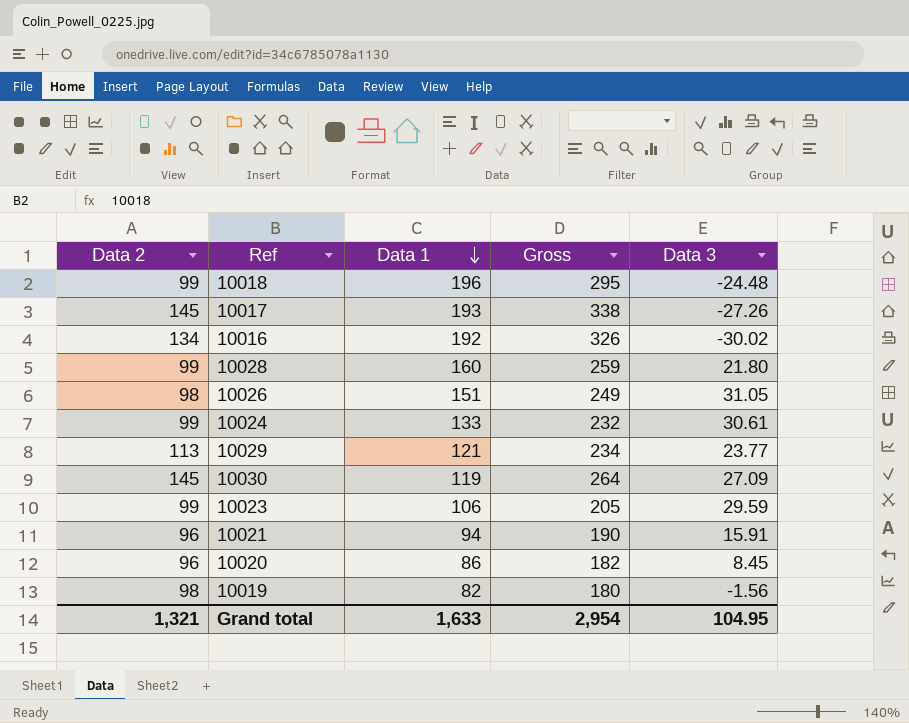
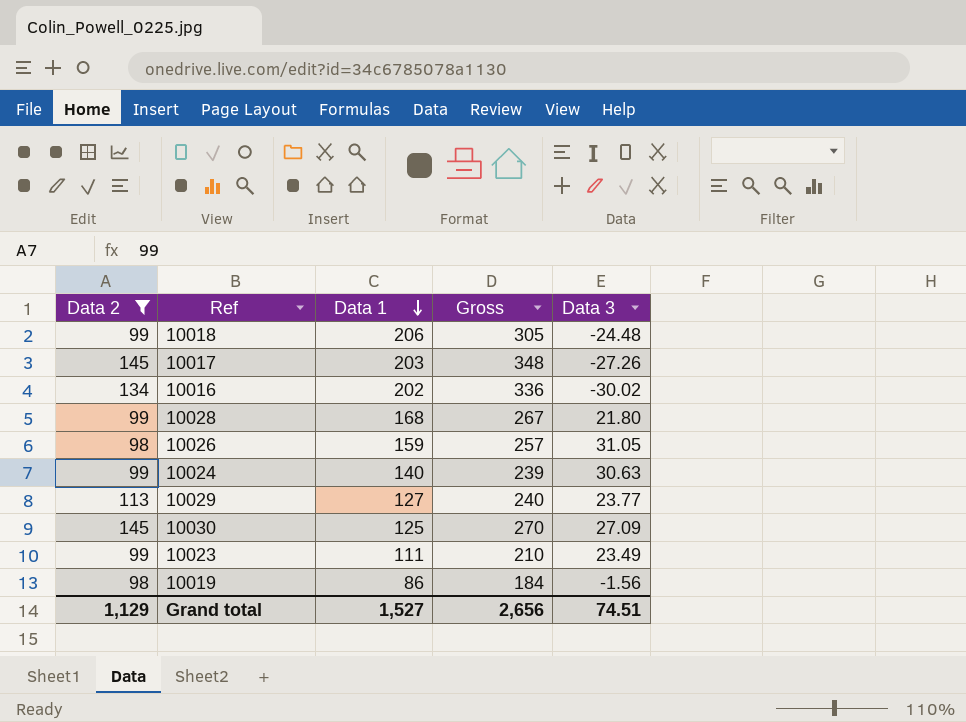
filter: none -> Data 2 != 96
10018 | Data 1: 196 -> 206
10018 | Gross: 295 -> 305
10017 | Data 1: 193 -> 203
10017 | Gross: 338 -> 348
10016 | Data 1: 192 -> 202
10016 | Gross: 326 -> 336
10028 | Data 1: 160 -> 168
10028 | Gross: 259 -> 267
10026 | Data 1: 151 -> 159
10026 | Gross: 249 -> 257
10024 | Data 1: 133 -> 140
10024 | Gross: 232 -> 239
10024 | Data 3: 30.61 -> 30.63
10029 | Data 1: 121 -> 127
10029 | Gross: 234 -> 240
10030 | Data 1: 119 -> 125
10030 | Gross: 264 -> 270
10023 | Data 1: 106 -> 111
10023 | Gross: 205 -> 210
10023 | Data 3: 29.59 -> 23.49
10019 | Data 1: 82 -> 86
10019 | Gross: 180 -> 184
Grand total | Data 2: 1,321 -> 1,129
Grand total | Data 1: 1,633 -> 1,527
Grand total | Gross: 2,954 -> 2,656
Grand total | Data 3: 104.95 -> 74.51

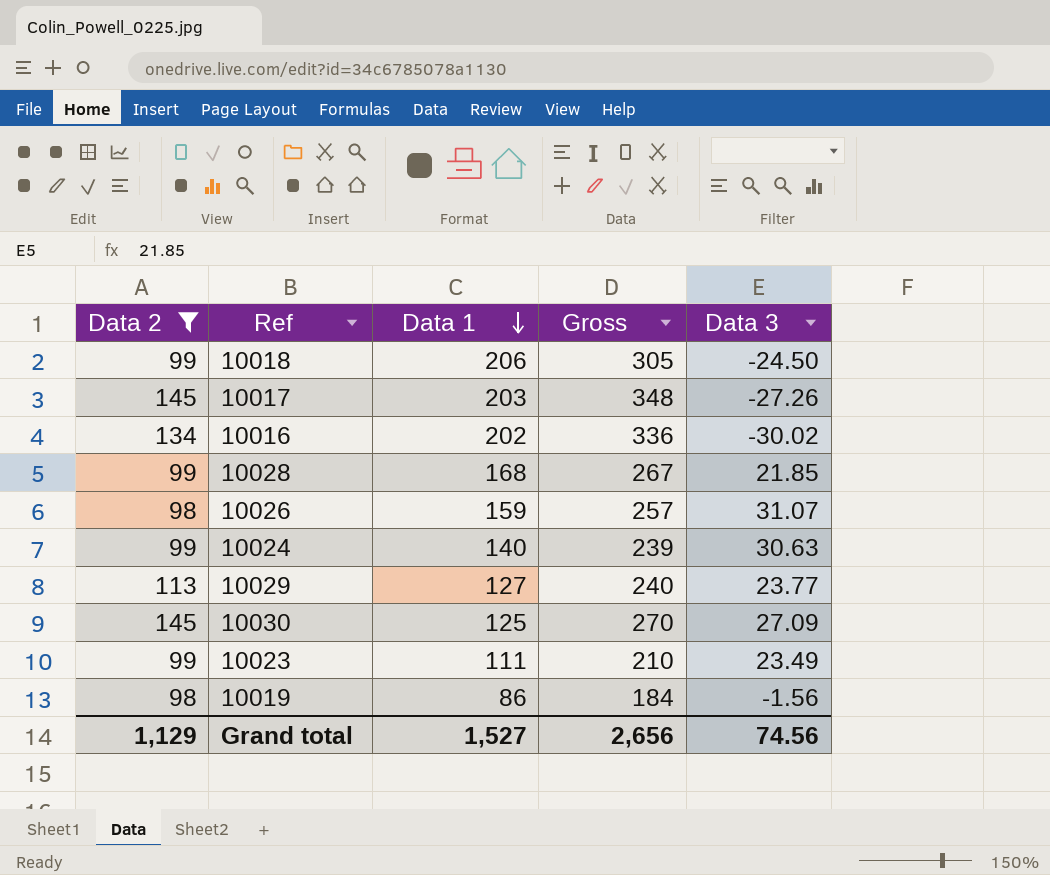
10018 | Data 3: -24.48 -> -24.50
10028 | Data 3: 21.80 -> 21.85
10026 | Data 3: 31.05 -> 31.07
Grand total | Data 3: 74.51 -> 74.56

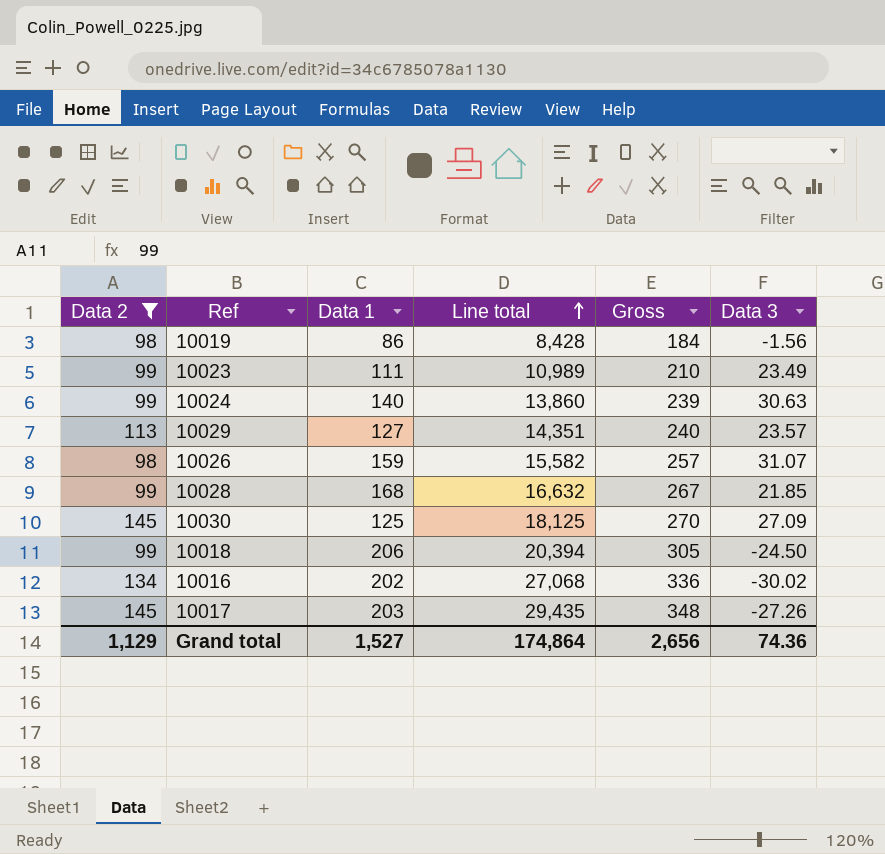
row order: Data 1 descending -> Line total ascending
column Line total | formula: none -> [Data 2] * [Data 1]
10029 | Data 3: 23.77 -> 23.57
Grand total | Data 3: 74.56 -> 74.36

